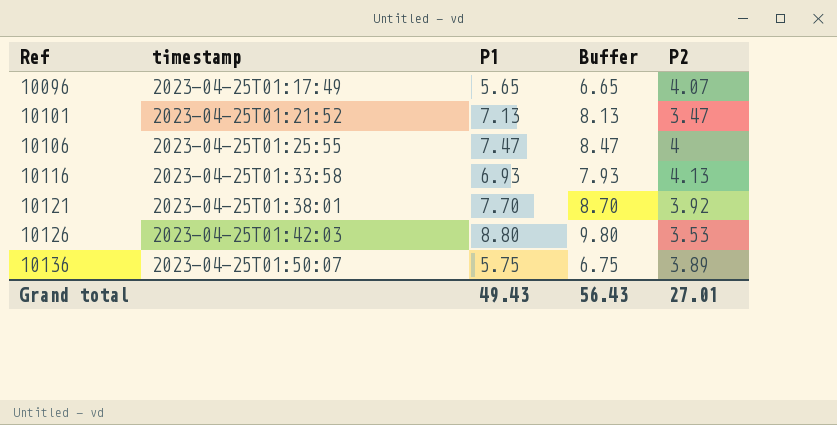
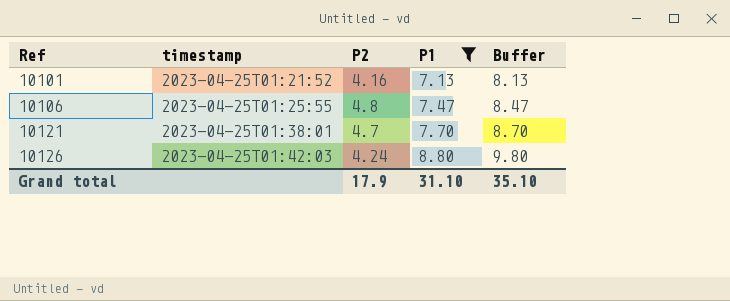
filter: none -> P1 >= 7.13
column P2 | position: 5 -> 3
10101 | P2: 3.47 -> 4.16
10106 | P2: 4 -> 4.8
10121 | P2: 3.92 -> 4.7
10126 | P2: 3.53 -> 4.24
Grand total | P2: 27.01 -> 17.9
Grand total | P1: 49.43 -> 31.10
Grand total | Buffer: 56.43 -> 35.10

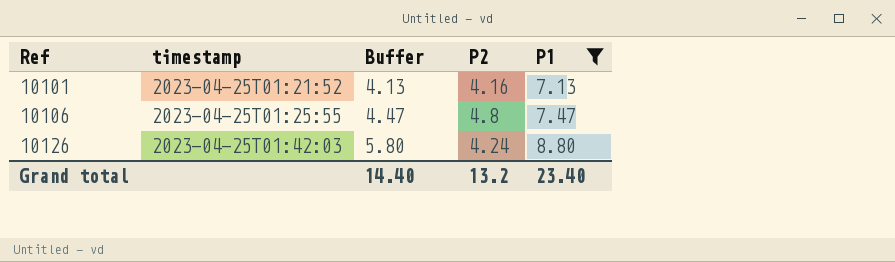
column Buffer | formula: [P1] + 1 -> [P1] - 3
column Buffer | position: 5 -> 3
row 10121: 2023-04-25T01:38:01 | 4.7 | 7.70 | 8.70 -> none
Grand total | Buffer: 35.10 -> 14.40
Grand total | P2: 17.9 -> 13.2
Grand total | P1: 31.10 -> 23.40

